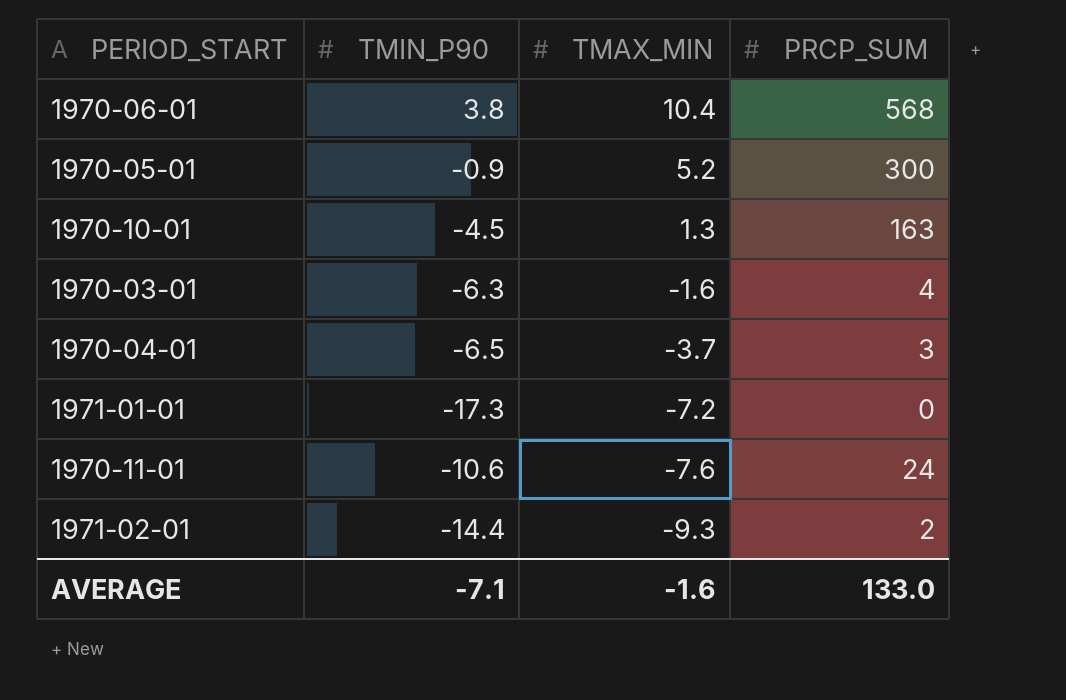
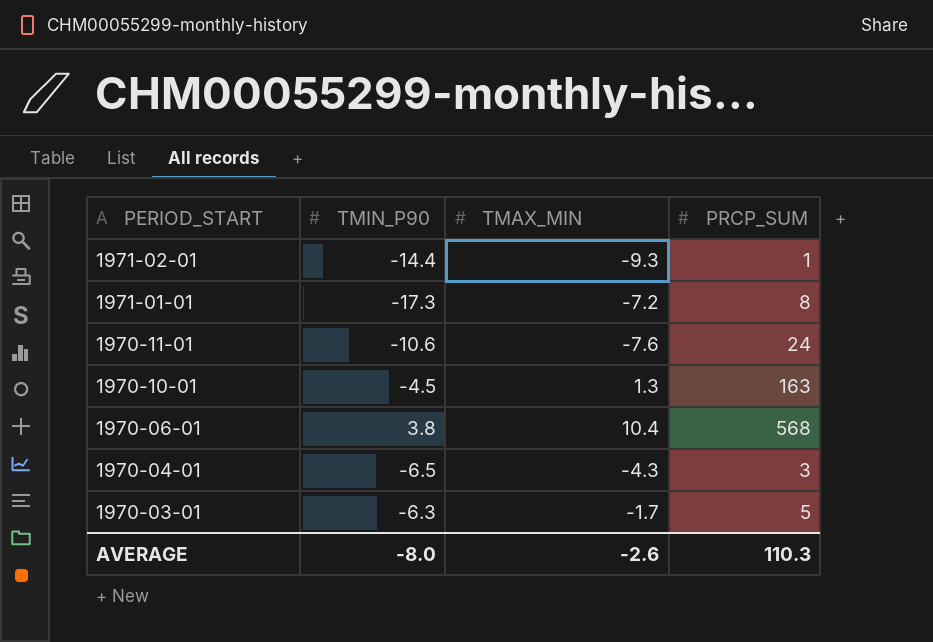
row order: TMAX_MIN descending -> PERIOD_START descending
row 1970-05-01: -0.9 | 5.2 | 300 -> none
1971-02-01 | PRCP_SUM: 2 -> 1
1971-01-01 | PRCP_SUM: 0 -> 8
1970-04-01 | TMAX_MIN: -3.7 -> -4.3
1970-03-01 | TMAX_MIN: -1.6 -> -1.7
1970-03-01 | PRCP_SUM: 4 -> 5
AVERAGE | TMIN_P90: -7.1 -> -8.0
AVERAGE | TMAX_MIN: -1.6 -> -2.6
AVERAGE | PRCP_SUM: 133.0 -> 110.3

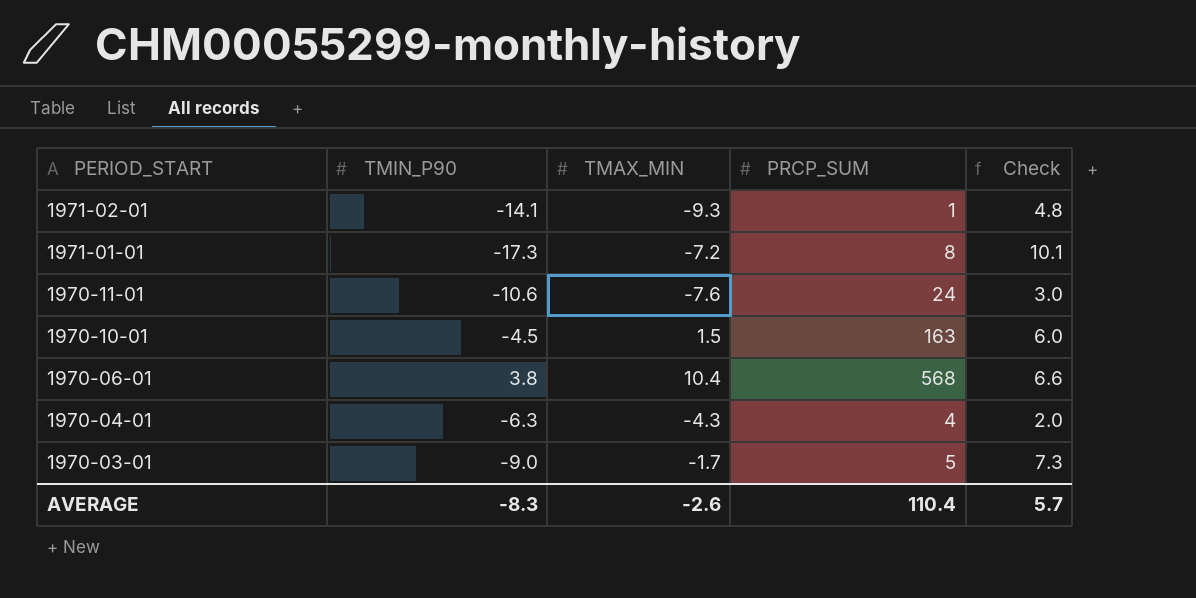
column Check | formula: none -> [TMAX_MIN] - [TMIN_P90]
1971-02-01 | TMIN_P90: -14.4 -> -14.1
1970-10-01 | TMAX_MIN: 1.3 -> 1.5
1970-04-01 | TMIN_P90: -6.5 -> -6.3
1970-04-01 | PRCP_SUM: 3 -> 4
1970-03-01 | TMIN_P90: -6.3 -> -9.0
AVERAGE | TMIN_P90: -8.0 -> -8.3
AVERAGE | PRCP_SUM: 110.3 -> 110.4

